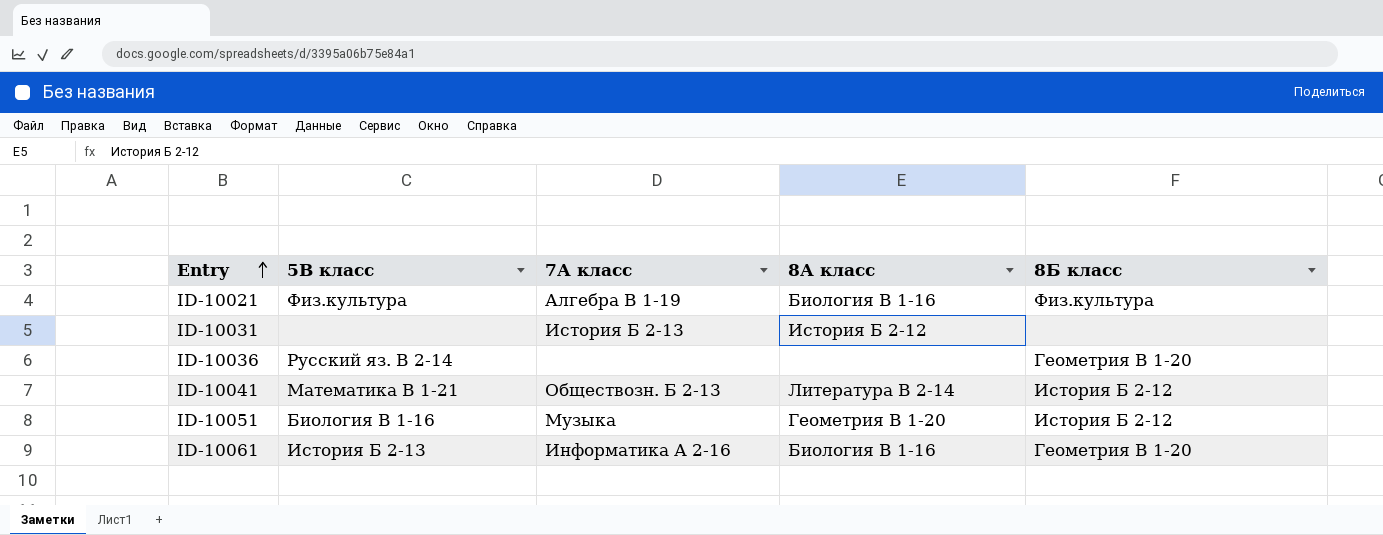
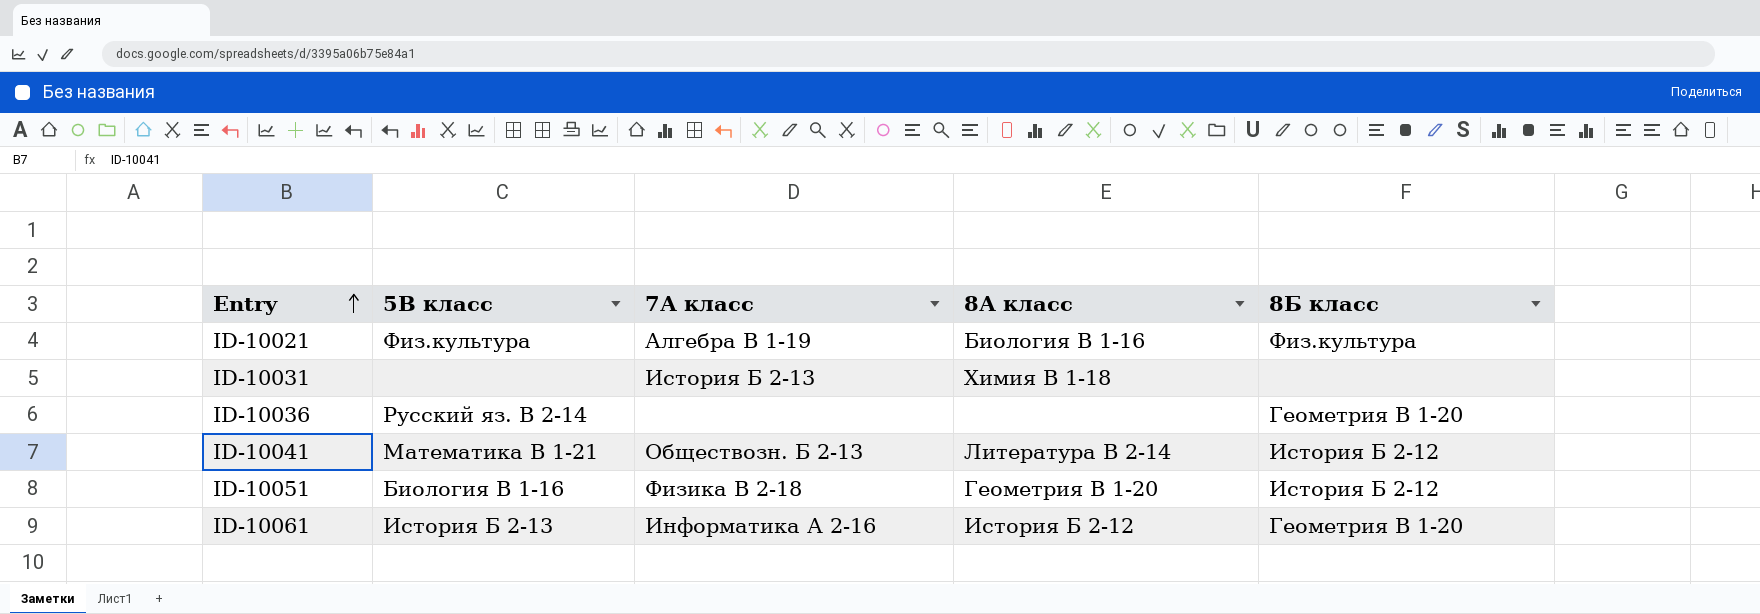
ID-10031 | 8А класс: История Б 2-12 -> Химия В 1-18
ID-10051 | 7А класс: Музыка -> Физика В 2-18
ID-10061 | 8А класс: Биология В 1-16 -> История Б 2-12

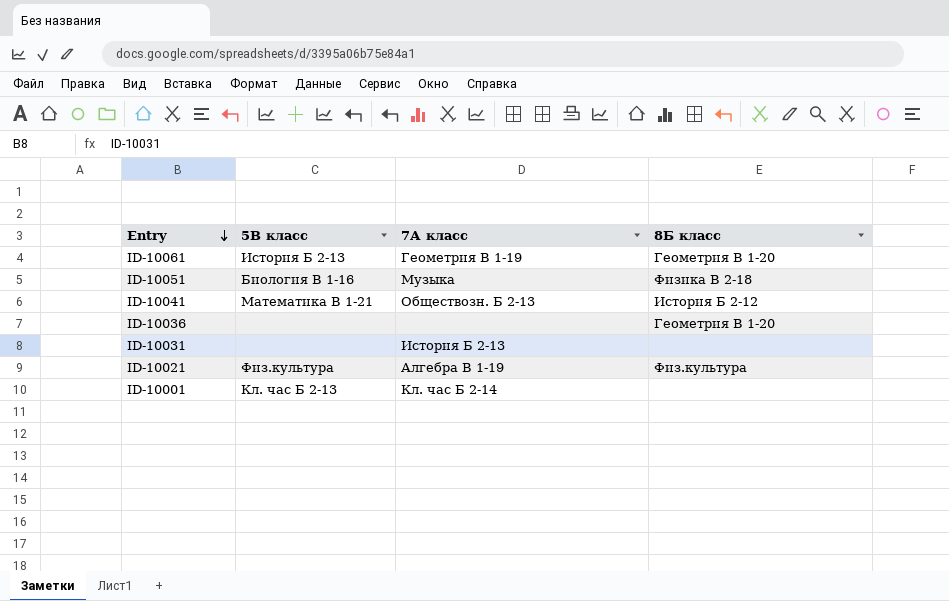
row order: Entry ascending -> Entry descending
column 8А класс | position: 4 -> none
ID-10061 | 7А класс: Информатика А 2-16 -> Геометрия В 1-19
ID-10051 | 7А класс: Физика В 2-18 -> Музыка
ID-10051 | 8Б класс: История Б 2-12 -> Физика В 2-18
ID-10036 | 5В класс: Русский яз. В 2-14 -> none
row ID-10001: none -> Кл. час Б 2-13 | Кл. час Б 2-14 | none

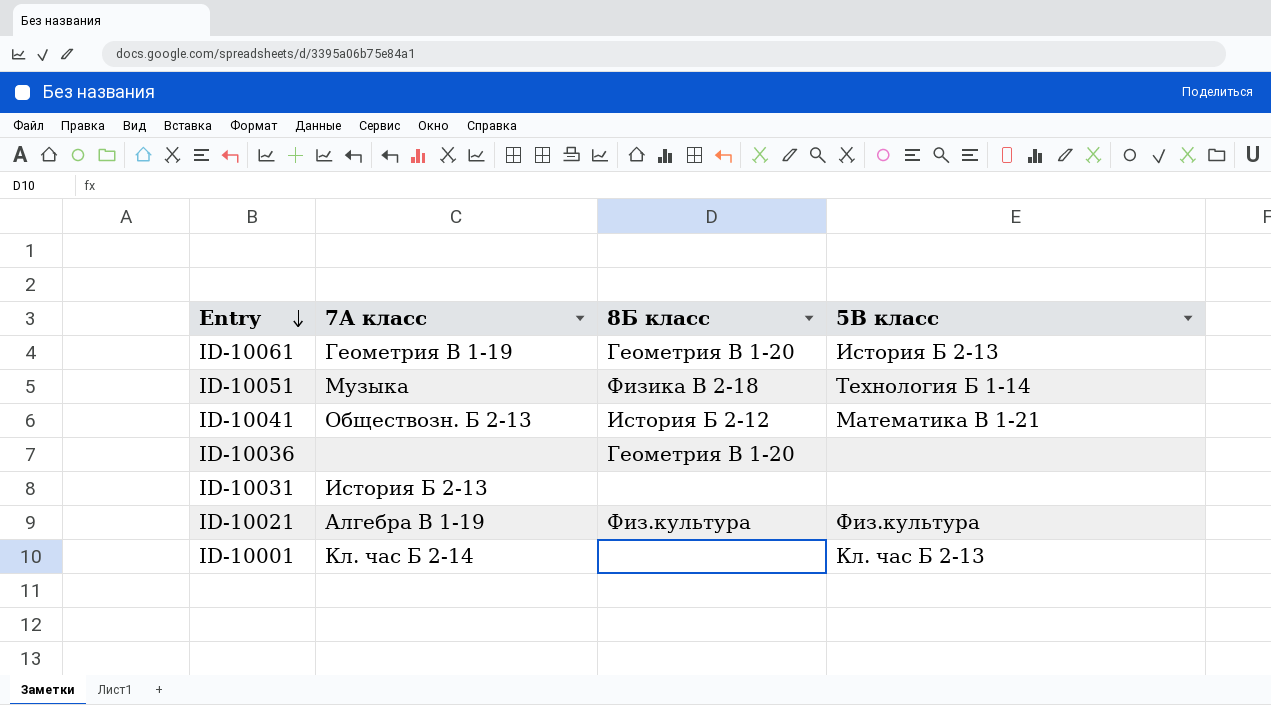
column 5В класс | position: 2 -> 4
ID-10051 | 5В класс: Биология В 1-16 -> Технология Б 1-14

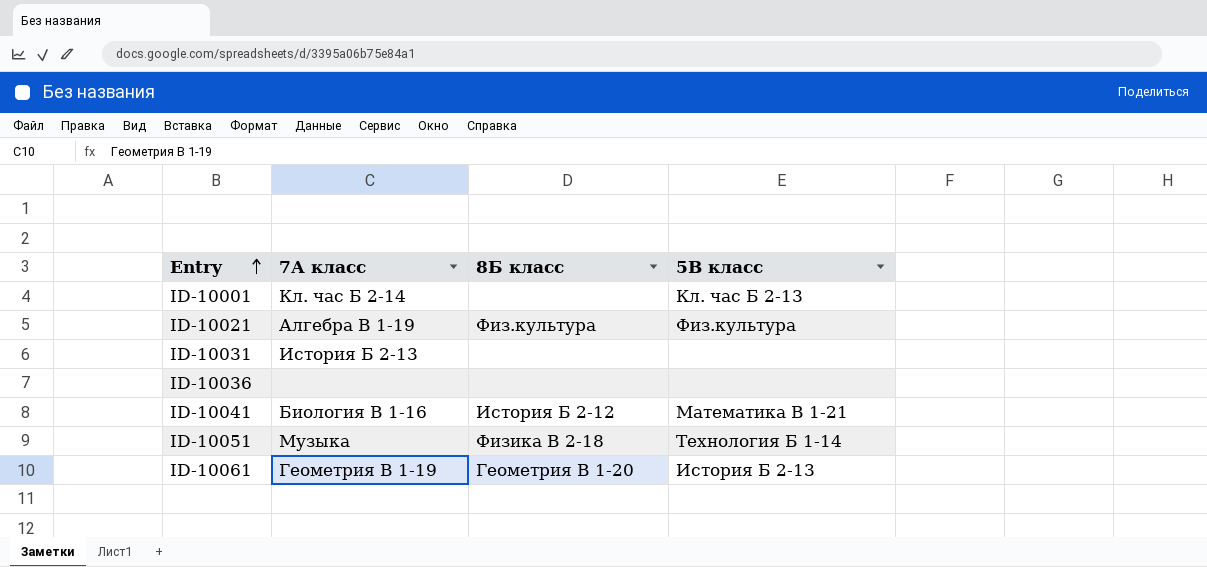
row order: Entry descending -> Entry ascending
ID-10036 | 8Б класс: Геометрия В 1-20 -> none
ID-10041 | 7А класс: Обществозн. Б 2-13 -> Биология В 1-16

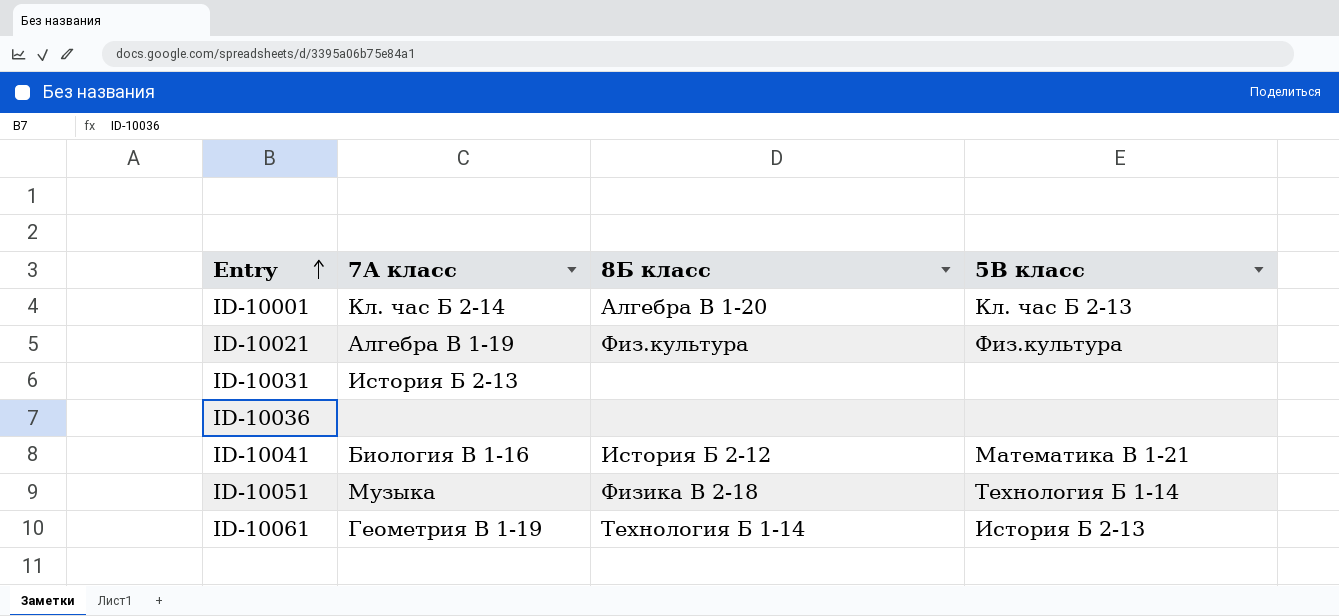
ID-10001 | 8Б класс: none -> Алгебра В 1-20
ID-10061 | 8Б класс: Геометрия В 1-20 -> Технология Б 1-14

